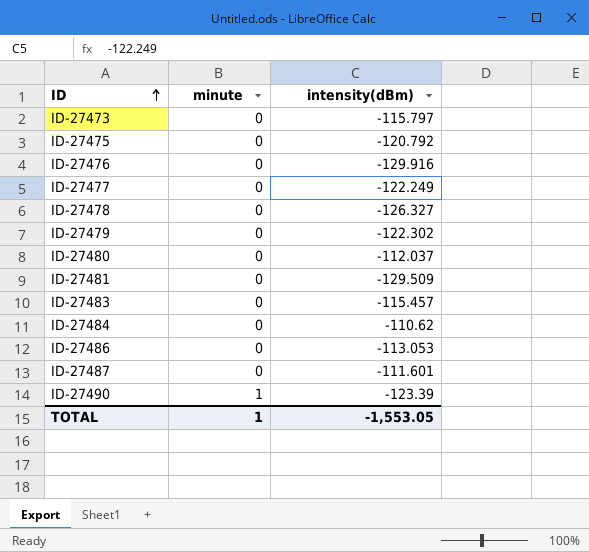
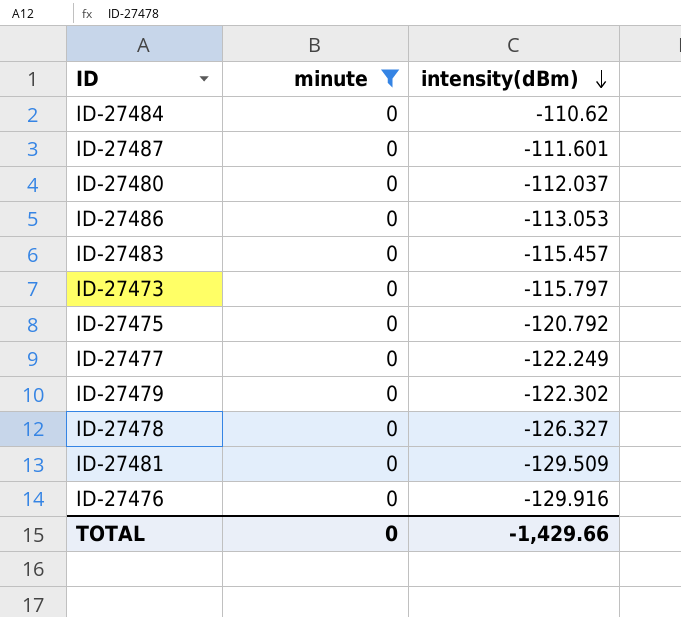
filter: none -> minute = 0
row order: ID ascending -> intensity(dBm) descending
TOTAL | minute: 1 -> 0
TOTAL | intensity(dBm): -1,553.05 -> -1,429.66

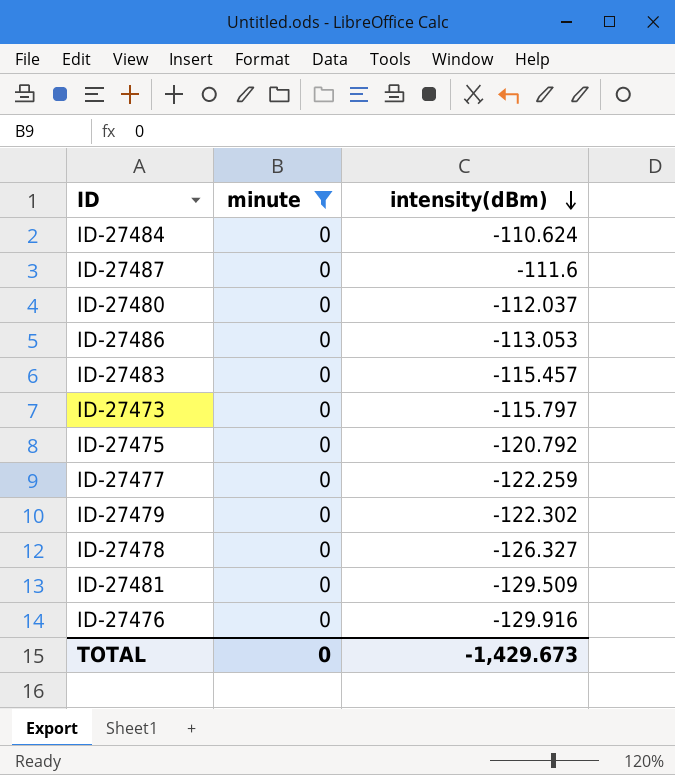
ID-27484 | intensity(dBm): -110.62 -> -110.624
ID-27487 | intensity(dBm): -111.601 -> -111.6
ID-27477 | intensity(dBm): -122.249 -> -122.259
TOTAL | intensity(dBm): -1,429.66 -> -1,429.673

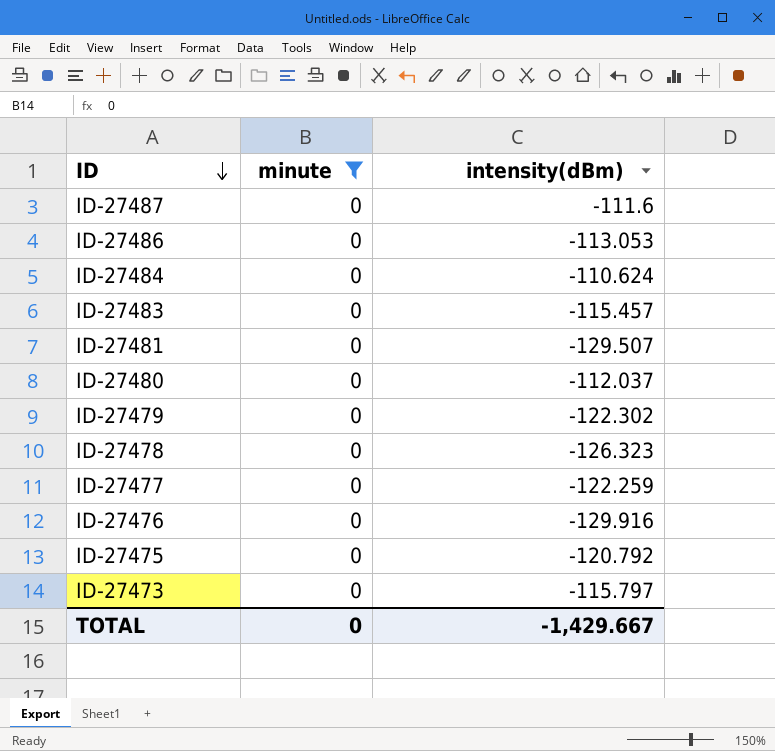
row order: intensity(dBm) descending -> ID descending
ID-27481 | intensity(dBm): -129.509 -> -129.507
ID-27478 | intensity(dBm): -126.327 -> -126.323
TOTAL | intensity(dBm): -1,429.673 -> -1,429.667

